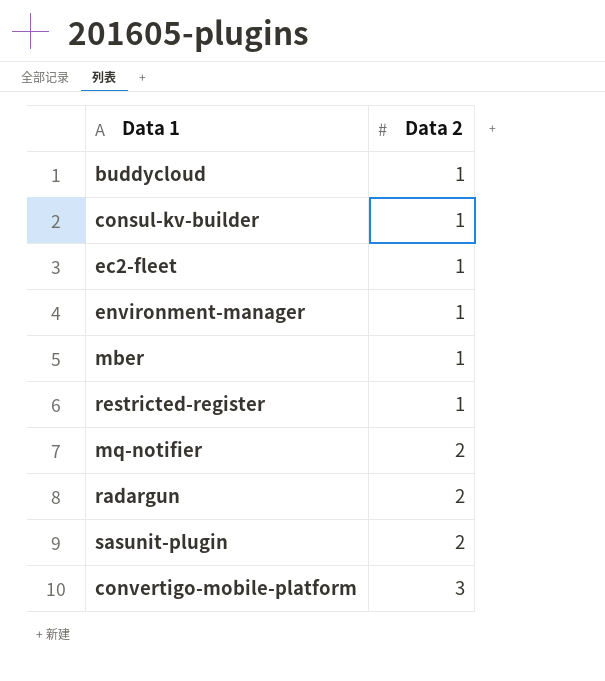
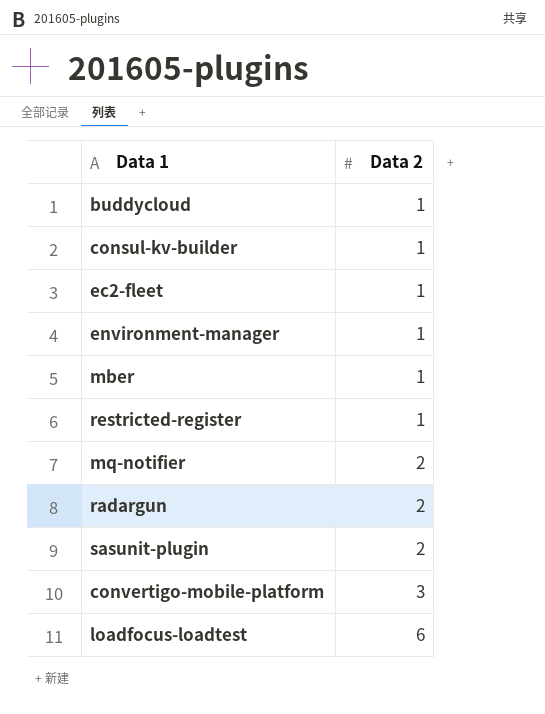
row loadfocus-loadtest: none -> 6

